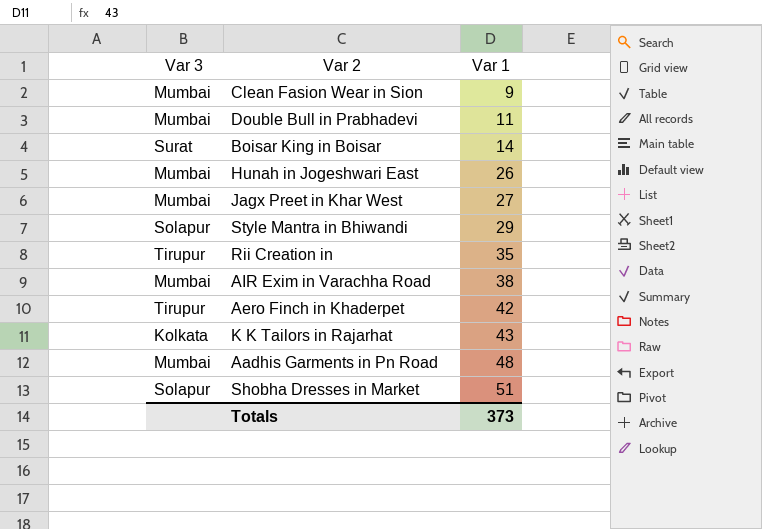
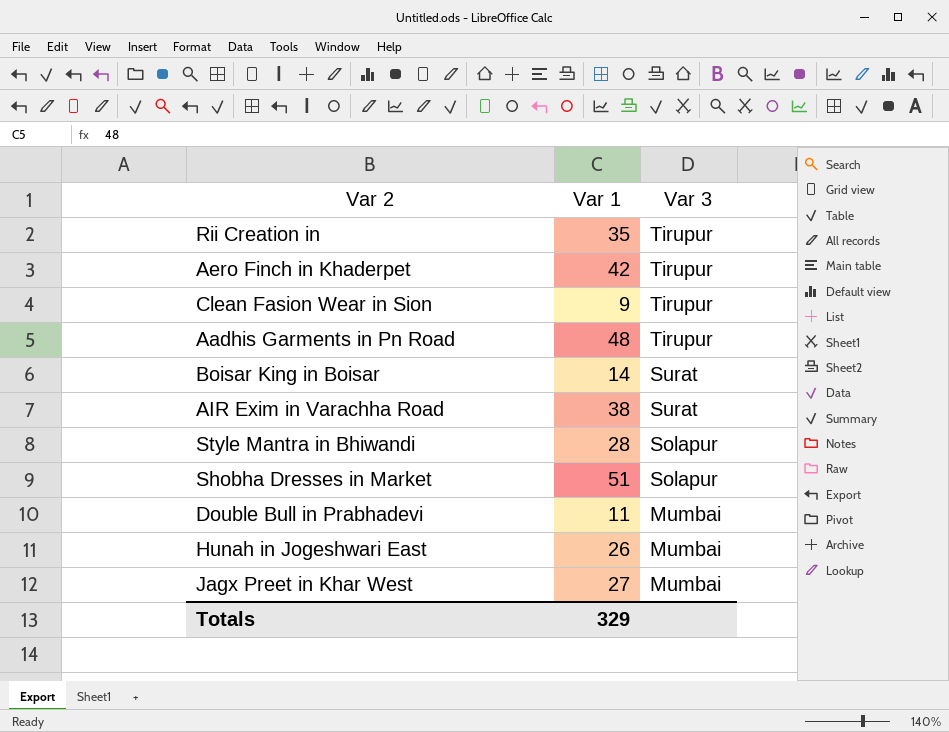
row order: Var 1 ascending -> Var 3 descending
column Var 3 | position: 1 -> 3
row K K Tailors in Rajarhat: Kolkata | 43 -> none
Clean Fasion Wear in Sion | Var 3: Mumbai -> Tirupur
Aadhis Garments in Pn Road | Var 3: Mumbai -> Tirupur
AIR Exim in Varachha Road | Var 3: Mumbai -> Surat
Style Mantra in Bhiwandi | Var 1: 29 -> 28
Totals | Var 1: 373 -> 329

